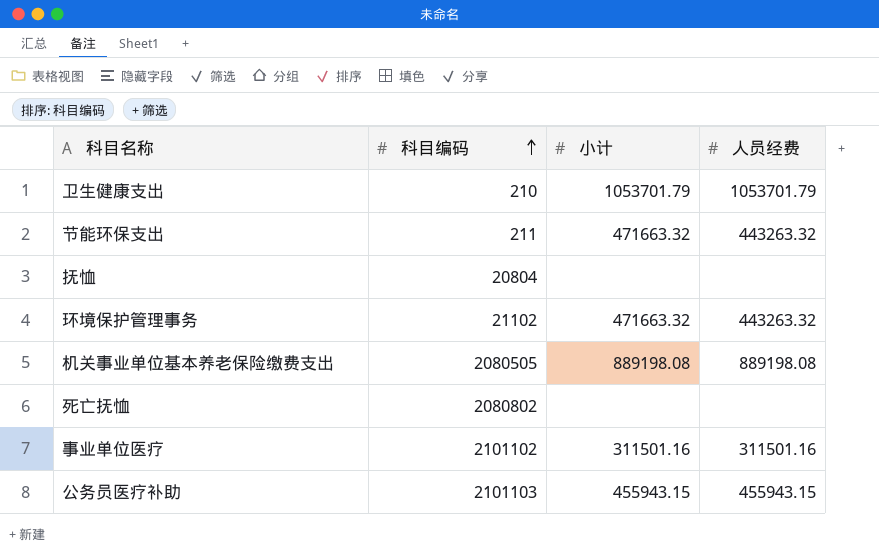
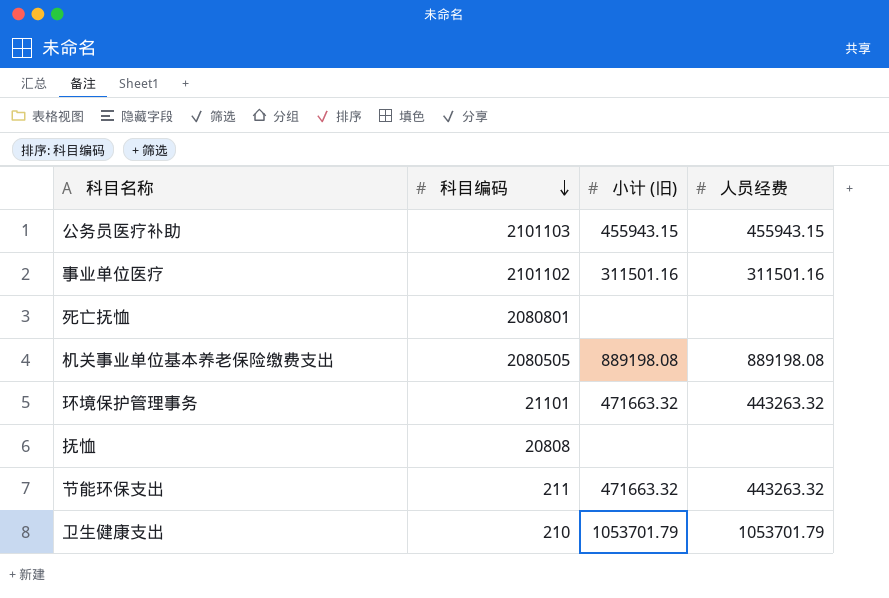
row order: 科目编码 ascending -> 科目编码 descending
column name: 小计 -> 小计 (旧)
死亡抚恤 | 科目编码: 2080802 -> 2080801
环境保护管理事务 | 科目编码: 21102 -> 21101
抚恤 | 科目编码: 20804 -> 20808

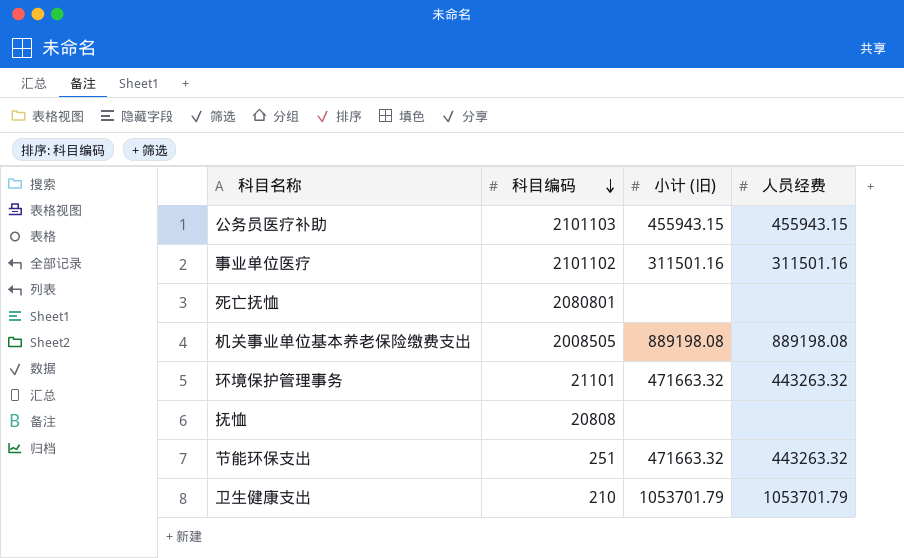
机关事业单位基本养老保险缴费支出 | 科目编码: 2080505 -> 2008505
节能环保支出 | 科目编码: 211 -> 251

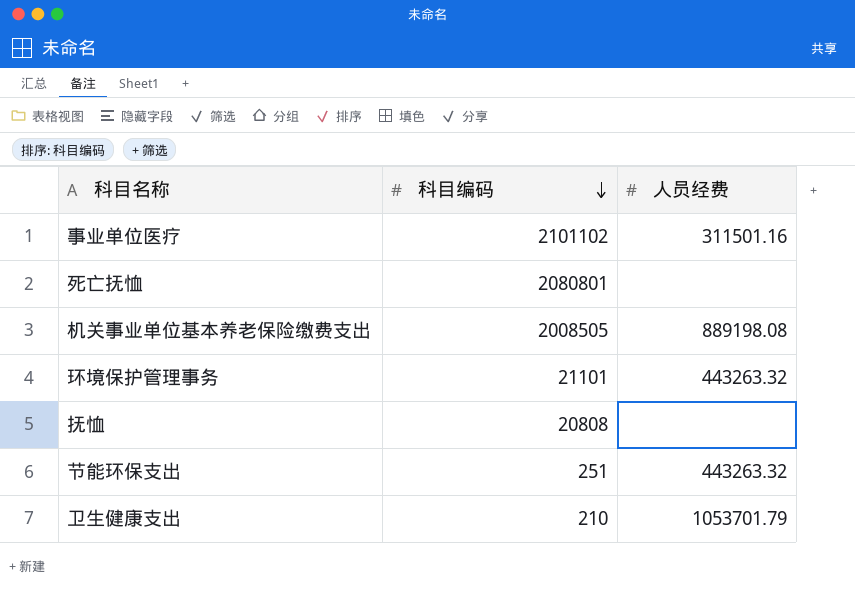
column 小计 (旧) | position: 3 -> none
row 公务员医疗补助: 2101103 | 455943.15 | 455943.15 -> none

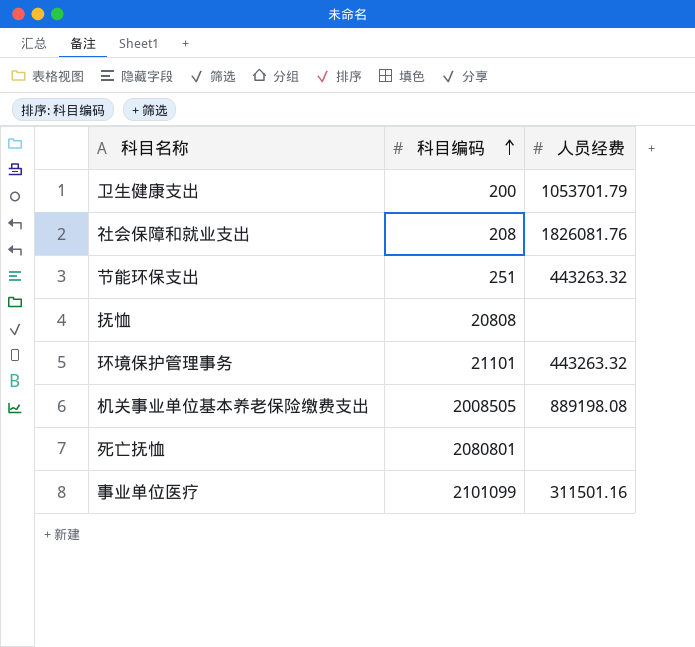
row order: 科目编码 descending -> 科目编码 ascending
卫生健康支出 | 科目编码: 210 -> 200
row 社会保障和就业支出: none -> 208 | 1826081.76
事业单位医疗 | 科目编码: 2101102 -> 2101099

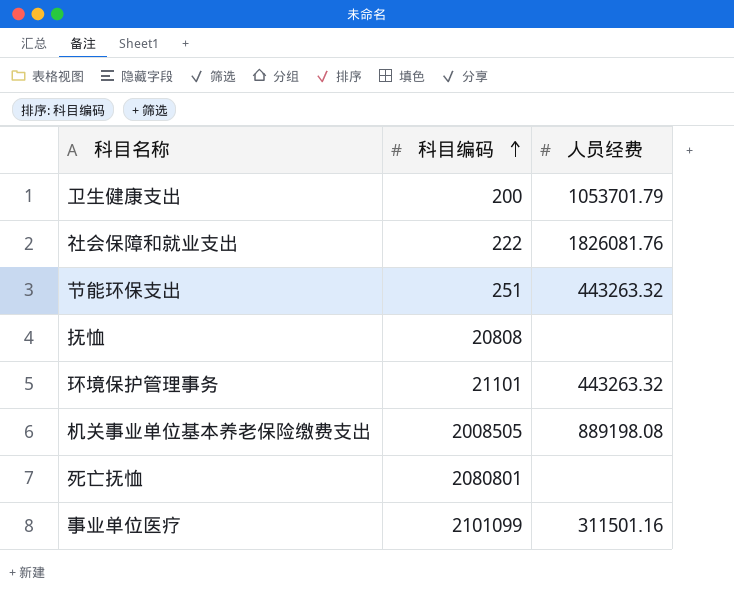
社会保障和就业支出 | 科目编码: 208 -> 222

